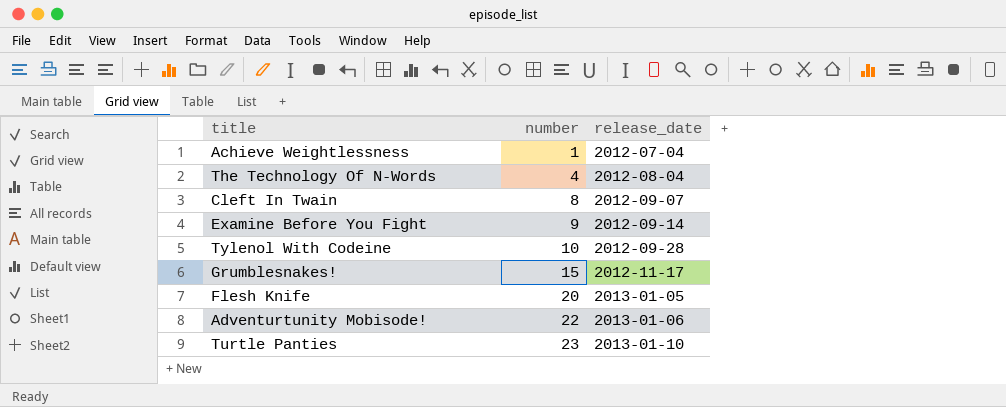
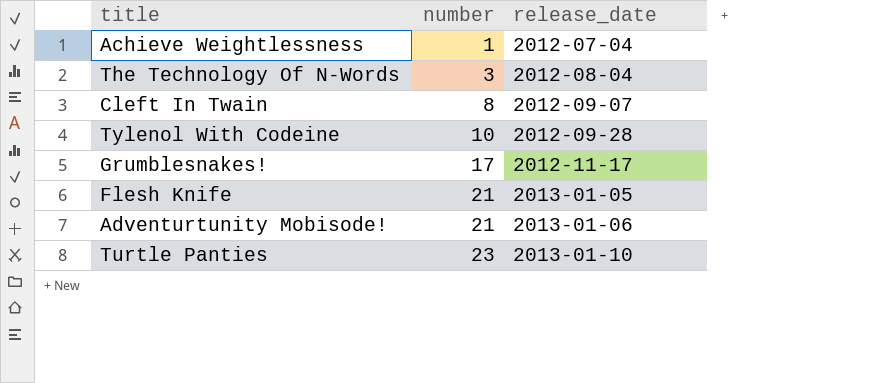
row Examine Before You Fight: 9 | 2012-09-14 -> none
The Technology Of N-Words | number: 4 -> 3
Grumblesnakes! | number: 15 -> 17
Flesh Knife | number: 20 -> 21
Adventurtunity Mobisode! | number: 22 -> 21

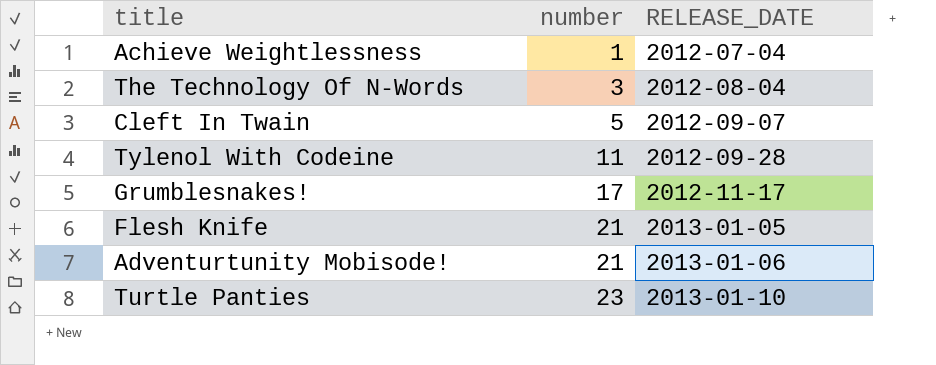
column name: release_date -> RELEASE_DATE
Cleft In Twain | number: 8 -> 5
Tylenol With Codeine | number: 10 -> 11

